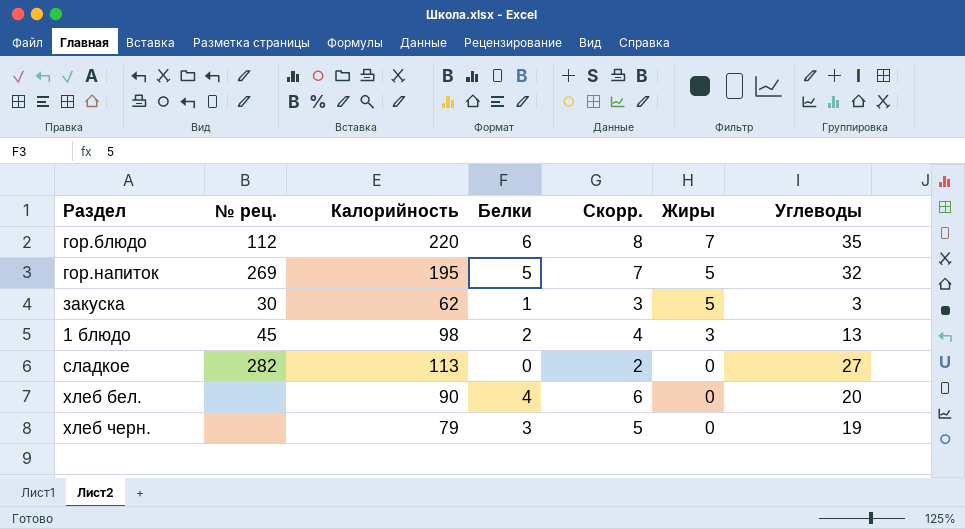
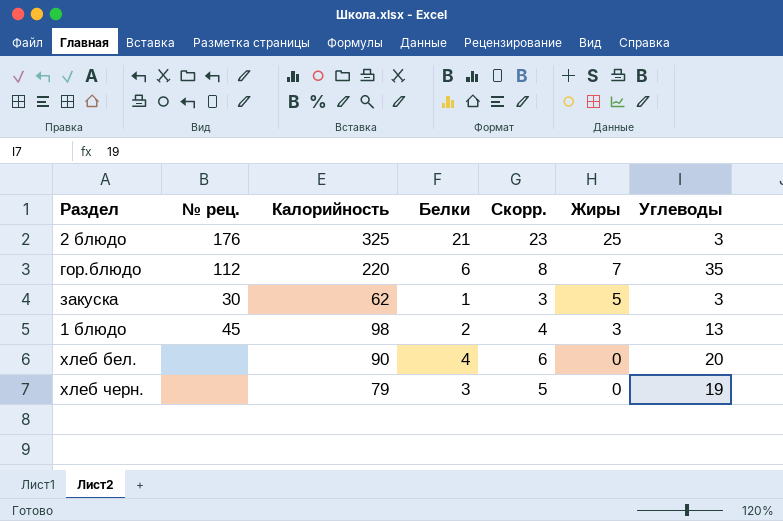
row гор.напиток: 269 | 195 | 5 | 7 | 5 | 32 -> none
row сладкое: 282 | 113 | 0 | 2 | 0 | 27 -> none
row 2 блюдо: none -> 176 | 325 | 21 | 23 | 25 | 3

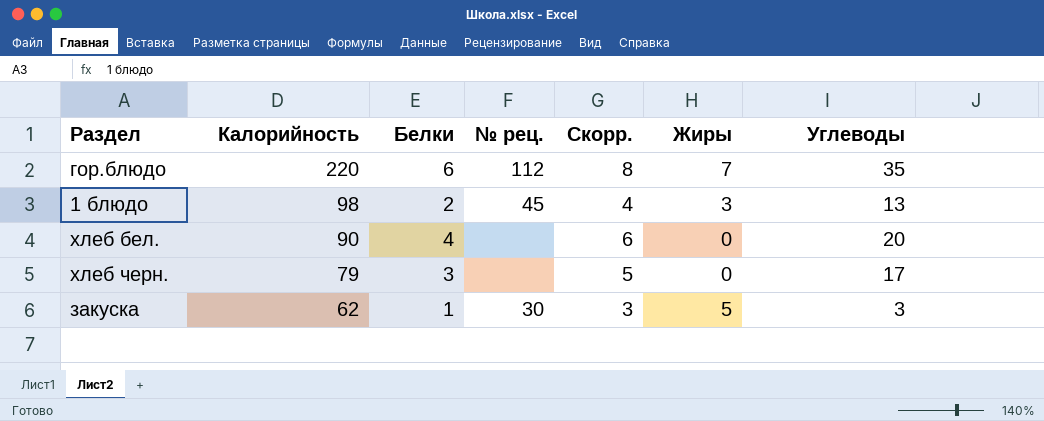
row order: Жиры descending -> Калорийность descending
column № рец. | position: 2 -> 4
row 2 блюдо: 176 | 325 | 21 | 23 | 25 | 3 -> none
хлеб черн. | Углеводы: 19 -> 17

